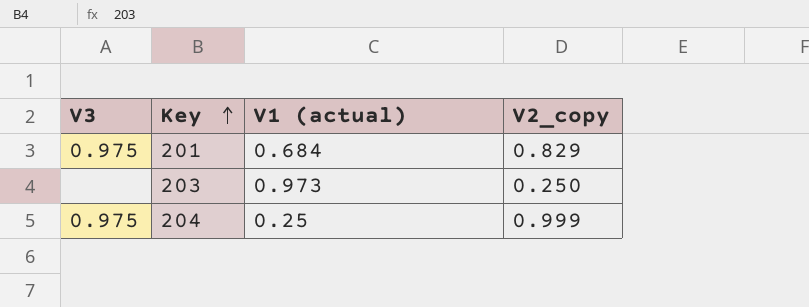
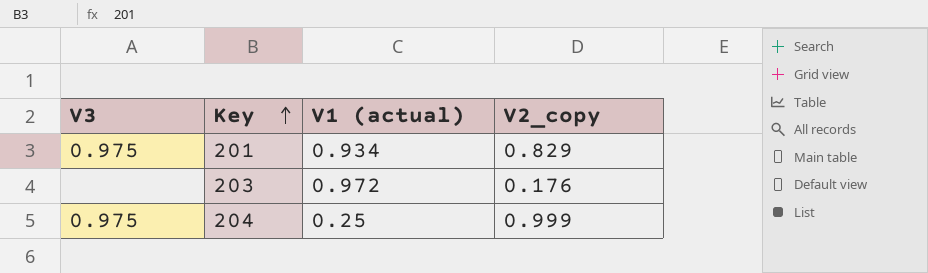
201 | V1 (actual): 0.684 -> 0.934
203 | V1 (actual): 0.973 -> 0.972
203 | V2_copy: 0.250 -> 0.176

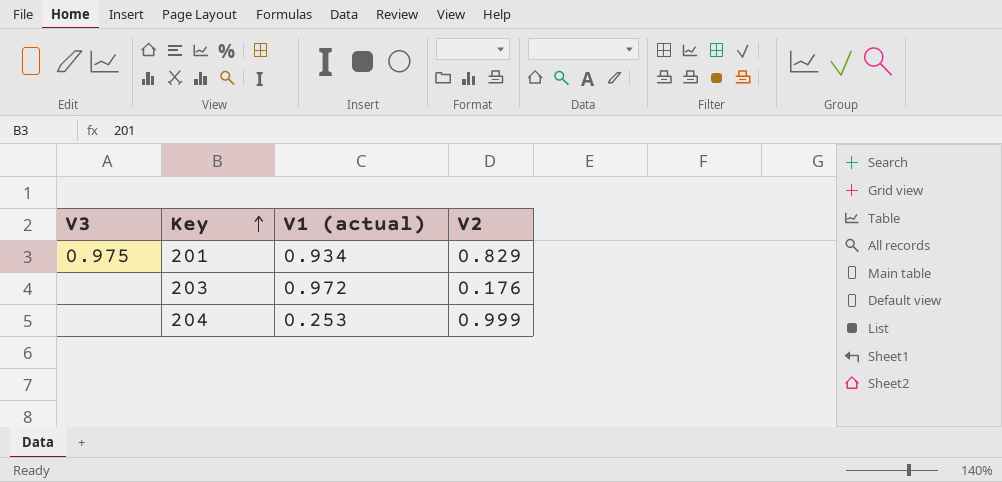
column name: V2_copy -> V2
204 | V3: 0.975 -> none
204 | V1 (actual): 0.25 -> 0.253

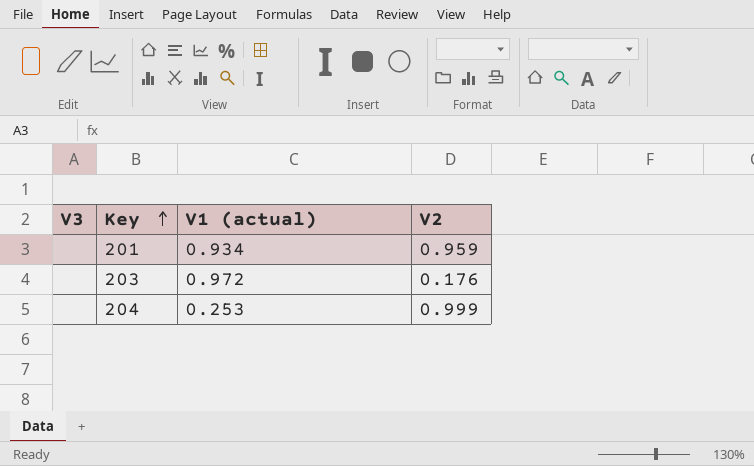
201 | V3: 0.975 -> none
201 | V2: 0.829 -> 0.959

